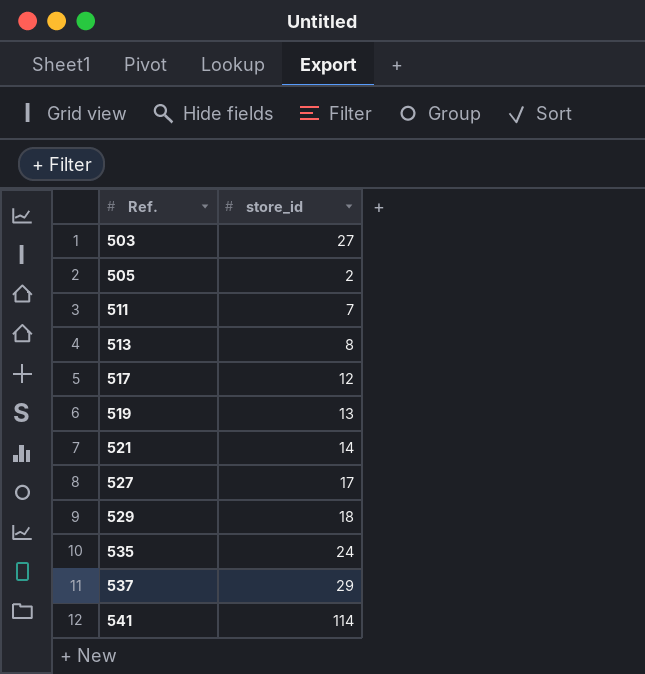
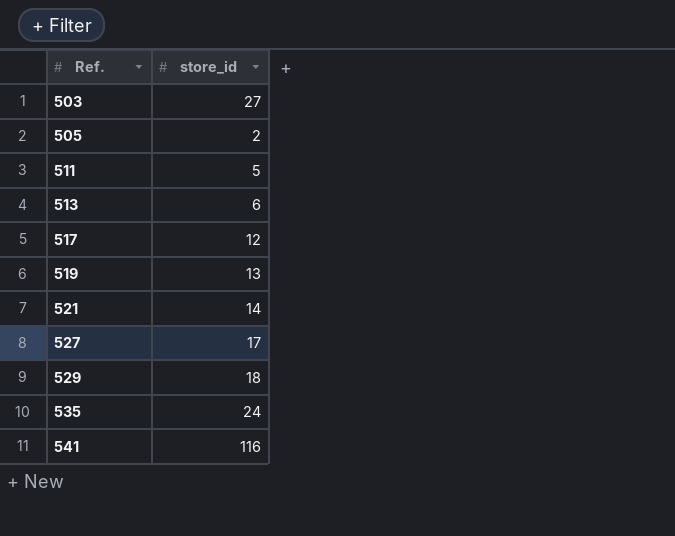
row 537: 29 -> none
511 | store_id: 7 -> 5
513 | store_id: 8 -> 6
541 | store_id: 114 -> 116

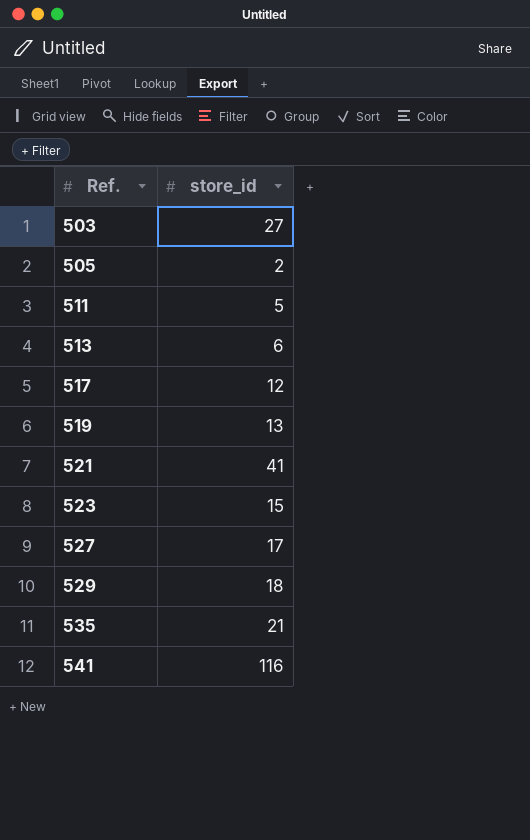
521 | store_id: 14 -> 41
row 523: none -> 15
535 | store_id: 24 -> 21

